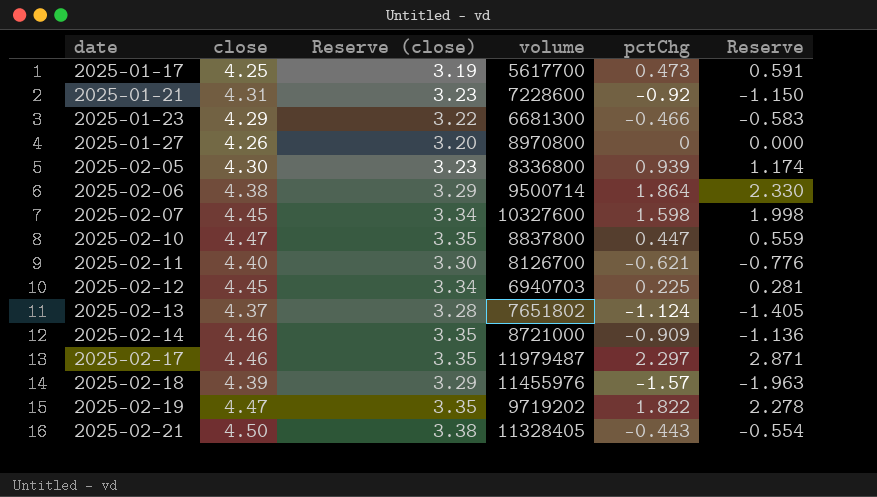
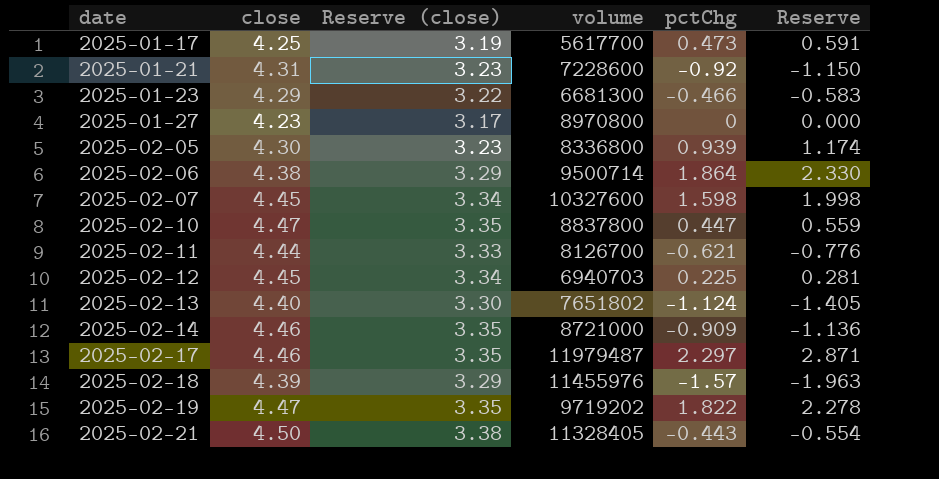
2025-01-27 | close: 4.26 -> 4.23
2025-01-27 | Reserve (close): 3.20 -> 3.17
2025-02-11 | close: 4.40 -> 4.44
2025-02-11 | Reserve (close): 3.30 -> 3.33
2025-02-13 | close: 4.37 -> 4.40
2025-02-13 | Reserve (close): 3.28 -> 3.30

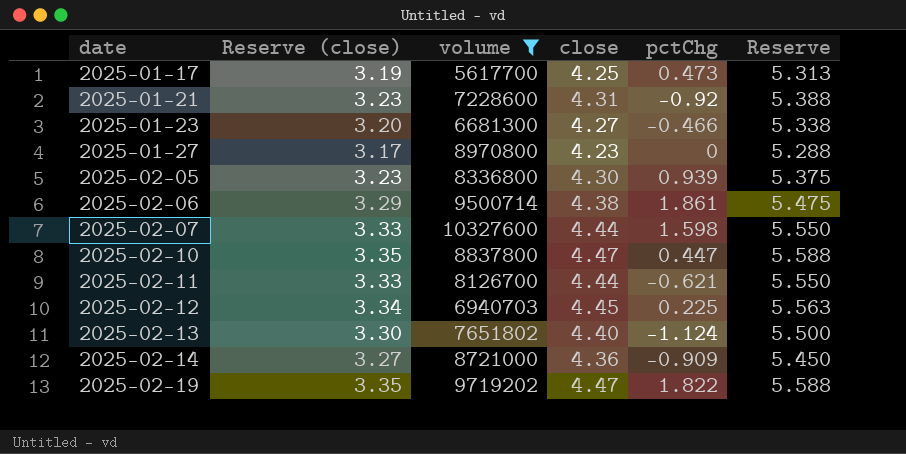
filter: none -> volume <= 10327600
column close | position: 2 -> 4
column Reserve | formula: [pctChg] * 1.25 -> [close] * 1.25
2025-01-23 | Reserve (close): 3.22 -> 3.20
2025-01-23 | close: 4.29 -> 4.27
2025-02-06 | pctChg: 1.864 -> 1.861
2025-02-07 | Reserve (close): 3.34 -> 3.33
2025-02-07 | close: 4.45 -> 4.44
2025-02-14 | Reserve (close): 3.35 -> 3.27
2025-02-14 | close: 4.46 -> 4.36

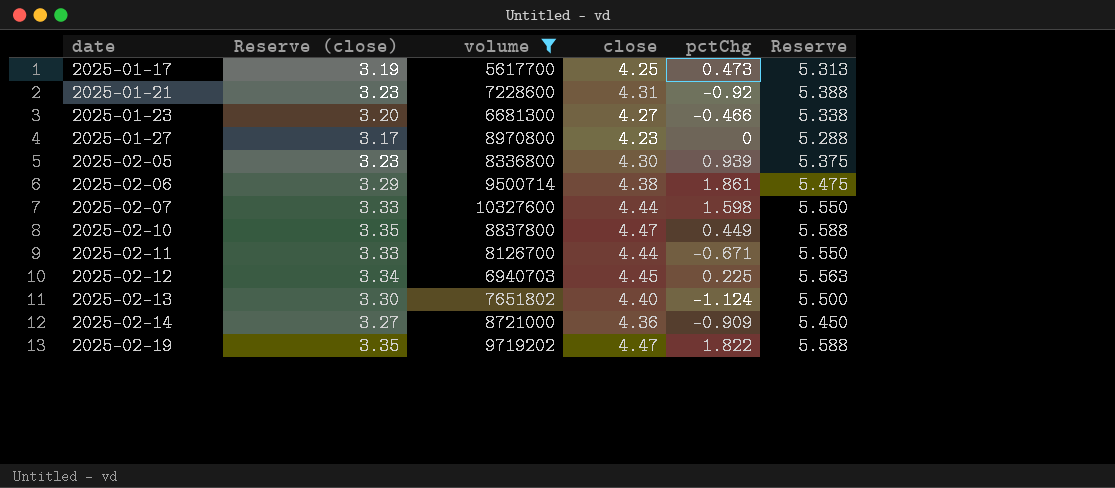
2025-02-10 | pctChg: 0.447 -> 0.449
2025-02-11 | pctChg: -0.621 -> -0.671

